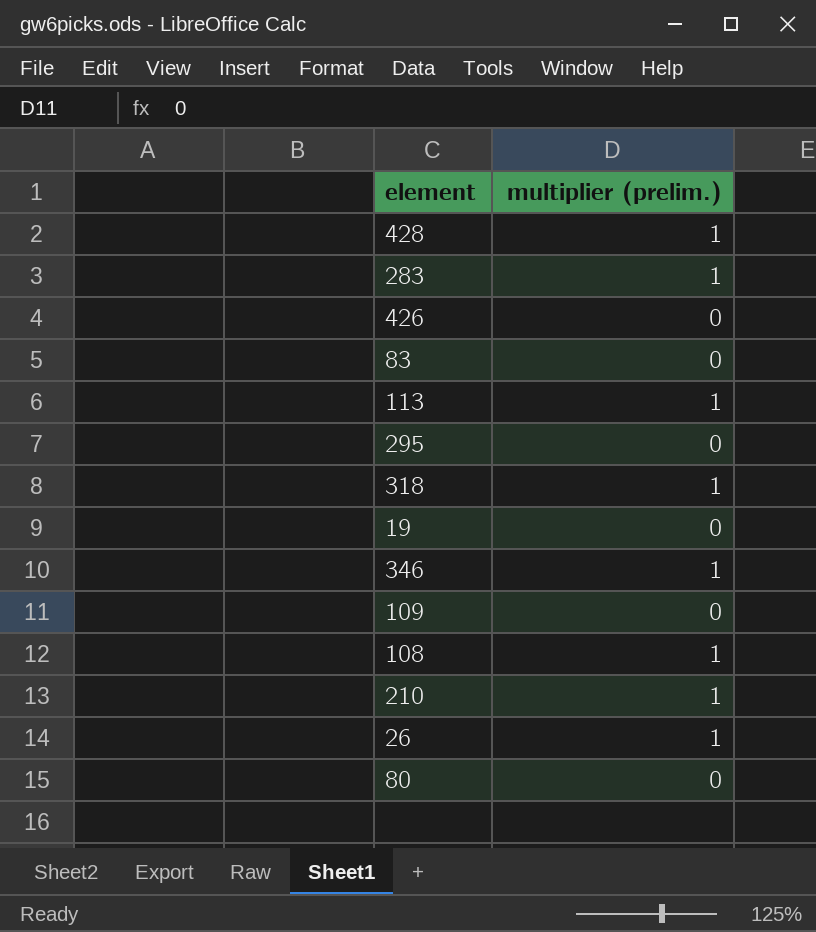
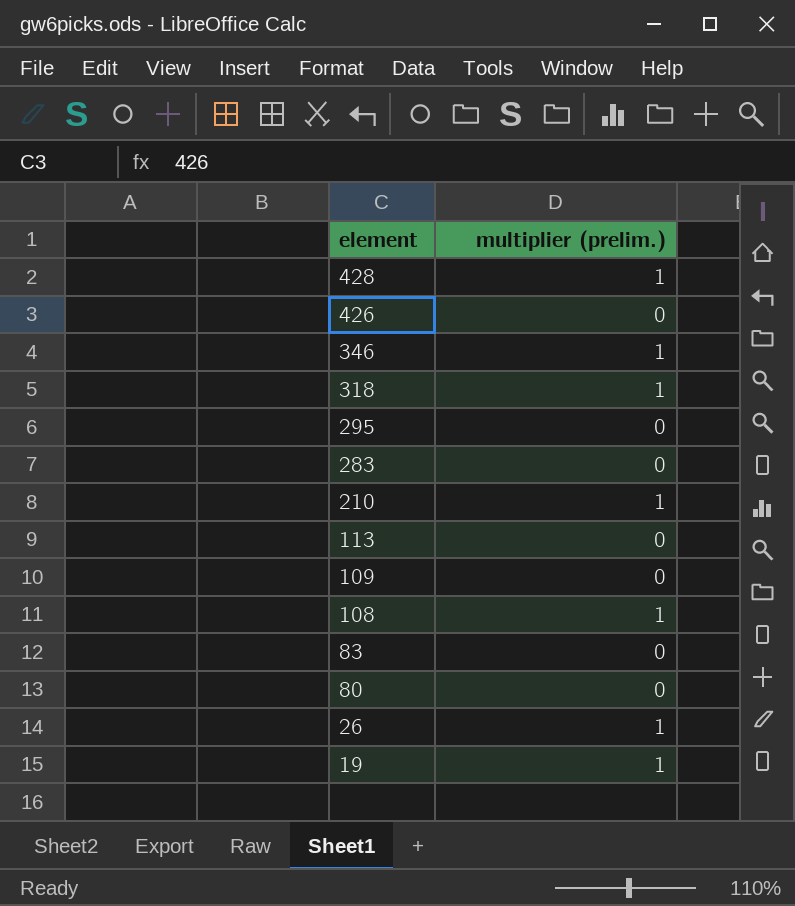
row order: none -> element descending
283 | multiplier (prelim.): 1 -> 0
113 | multiplier (prelim.): 1 -> 0
19 | multiplier (prelim.): 0 -> 1

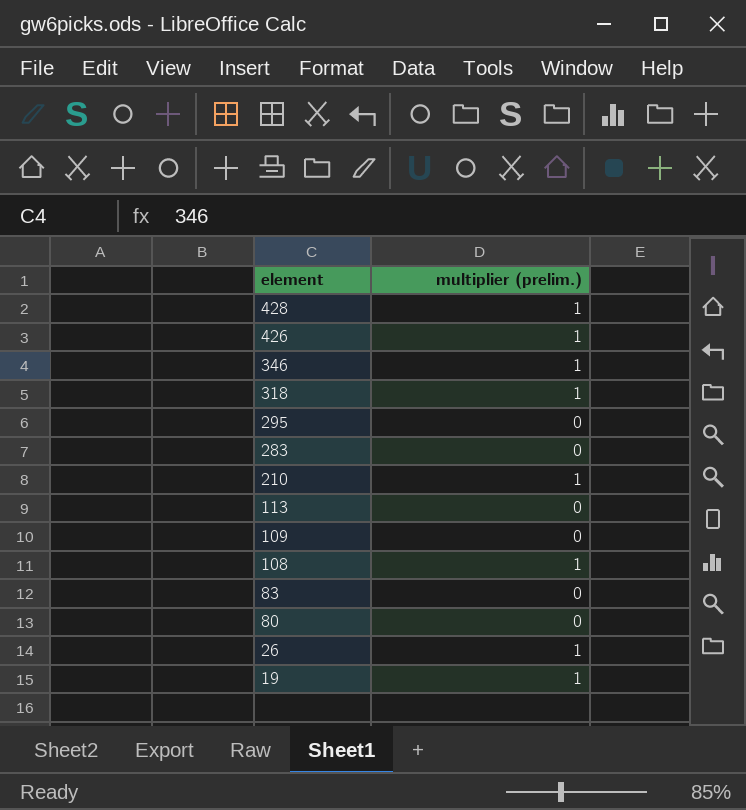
426 | multiplier (prelim.): 0 -> 1

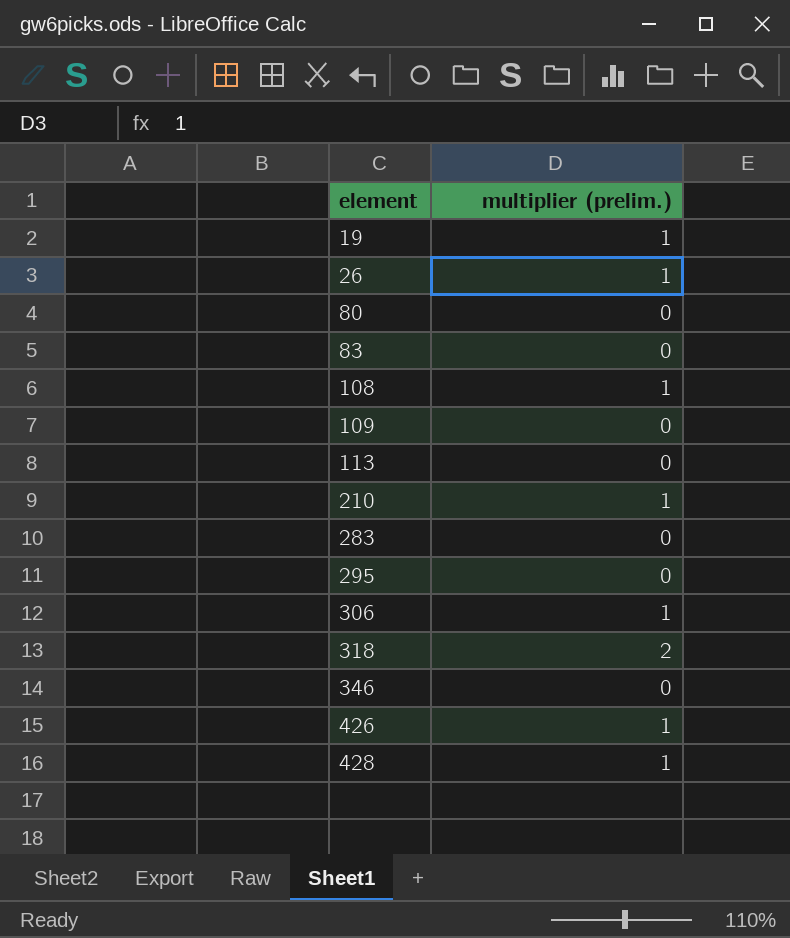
row order: element descending -> element ascending
row 306: none -> 1
318 | multiplier (prelim.): 1 -> 2
346 | multiplier (prelim.): 1 -> 0

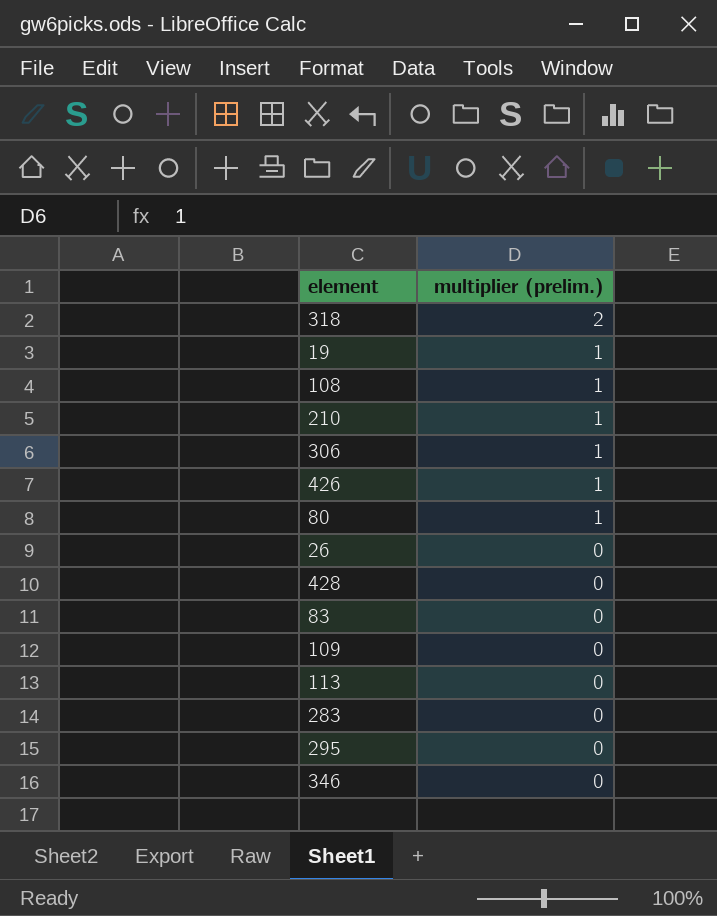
row order: element ascending -> multiplier (prelim.) descending
80 | multiplier (prelim.): 0 -> 1
26 | multiplier (prelim.): 1 -> 0
428 | multiplier (prelim.): 1 -> 0

